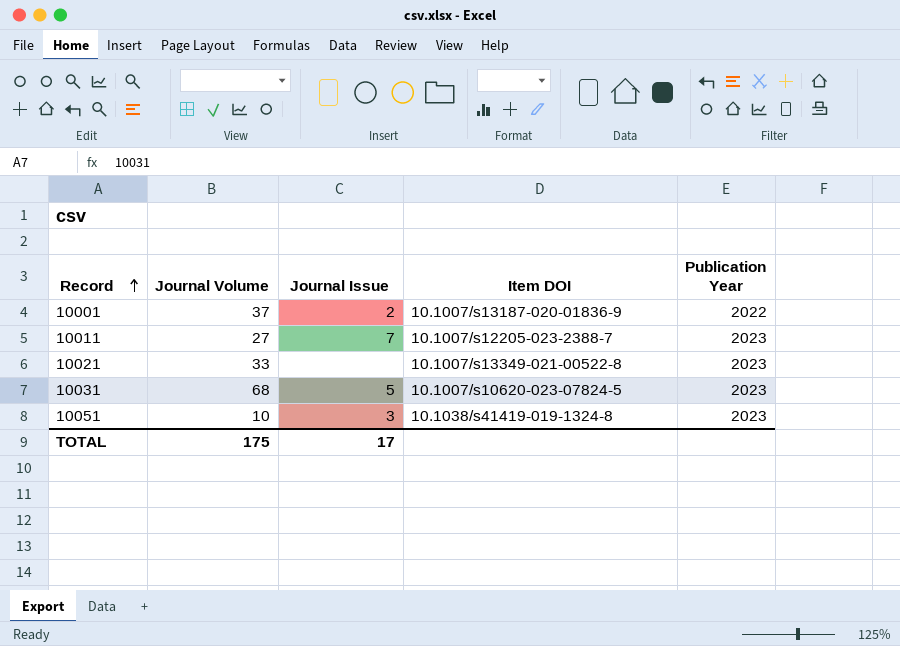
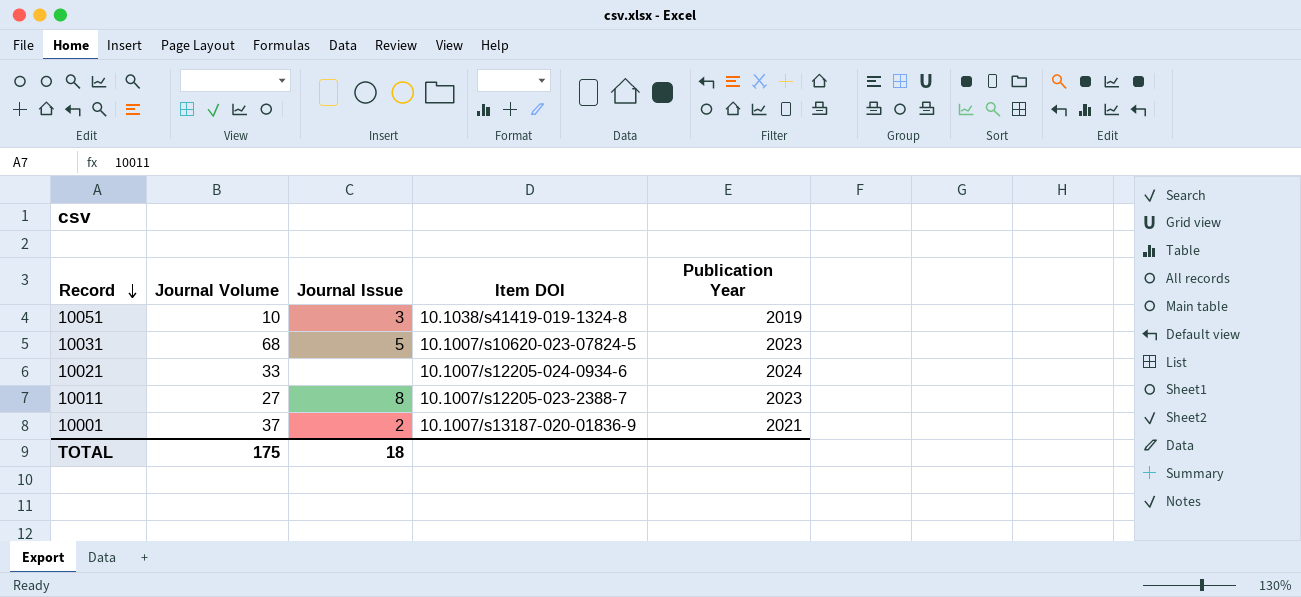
row order: Record ascending -> Record descending
10051 | Publication Year: 2023 -> 2019
10021 | Item DOI: 10.1007/s13349-021-00522-8 -> 10.1007/s12205-024-0934-6
10021 | Publication Year: 2023 -> 2024
10011 | Journal Issue: 7 -> 8
10001 | Publication Year: 2022 -> 2021
TOTAL | Journal Issue: 17 -> 18

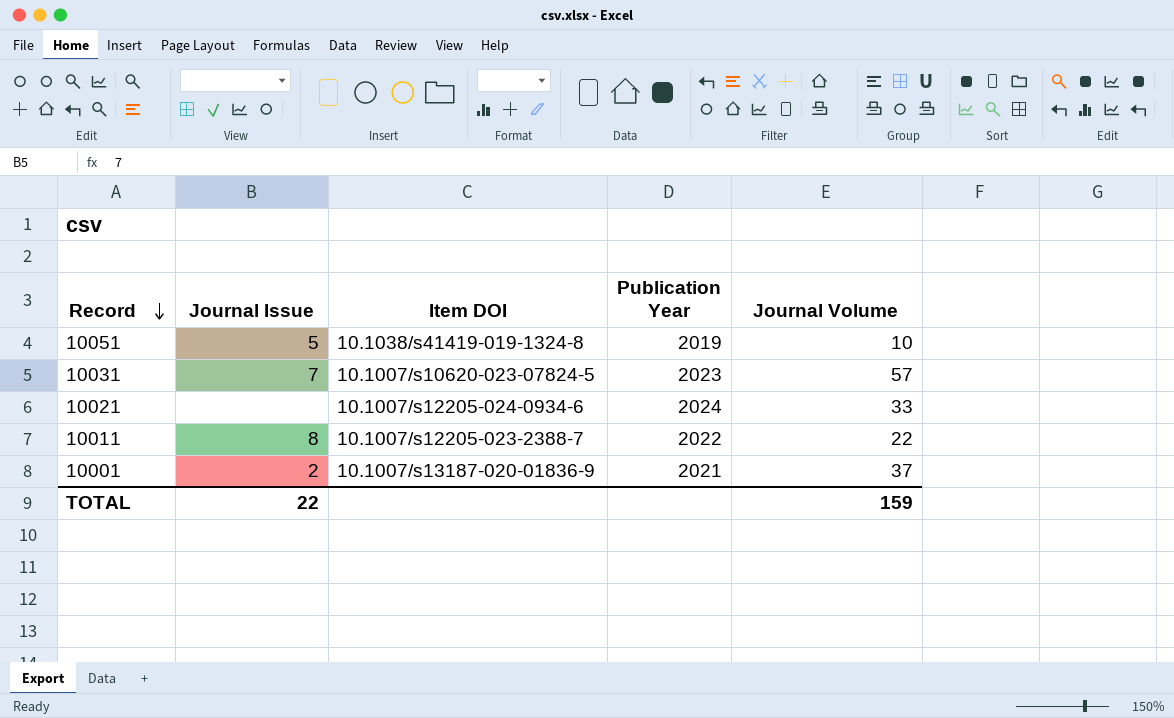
column Journal Volume | position: 2 -> 5
10051 | Journal Issue: 3 -> 5
10031 | Journal Issue: 5 -> 7
10031 | Journal Volume: 68 -> 57
10011 | Publication Year: 2023 -> 2022
10011 | Journal Volume: 27 -> 22
TOTAL | Journal Issue: 18 -> 22
TOTAL | Journal Volume: 175 -> 159

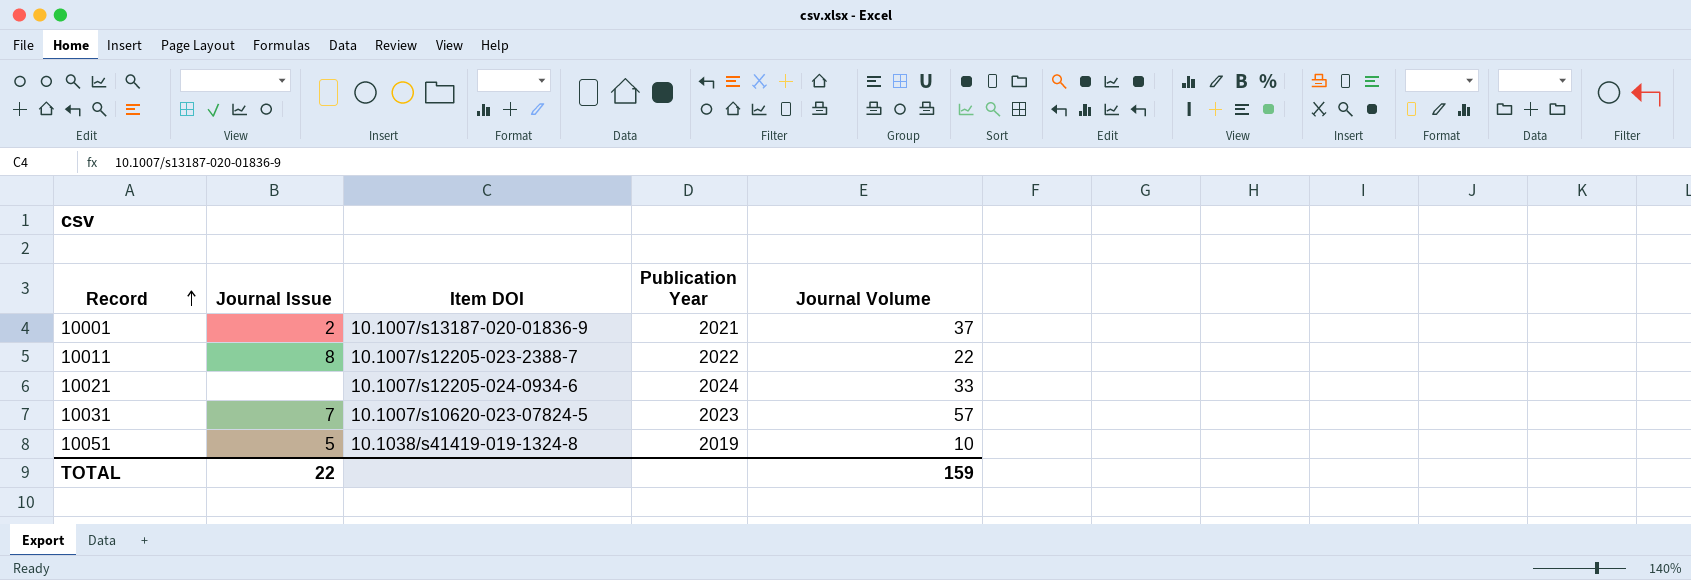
row order: Record descending -> Record ascending

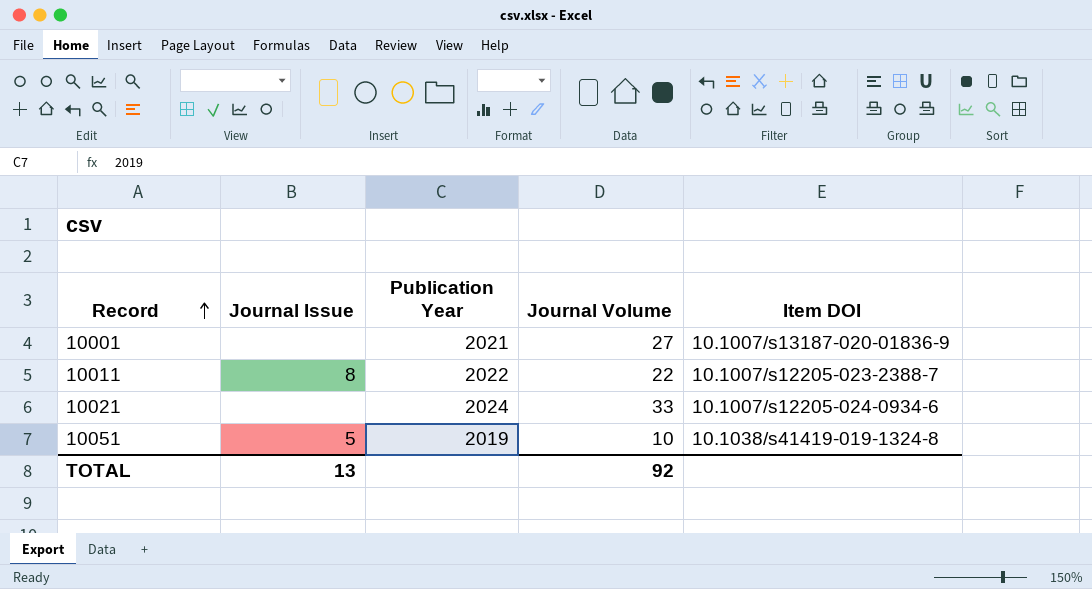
column Item DOI | position: 3 -> 5
row 10031: 7 | 10.1007/s10620-023-07824-5 | 2023 | 57 -> none
10001 | Journal Issue: 2 -> none
10001 | Journal Volume: 37 -> 27
TOTAL | Journal Issue: 22 -> 13
TOTAL | Journal Volume: 159 -> 92

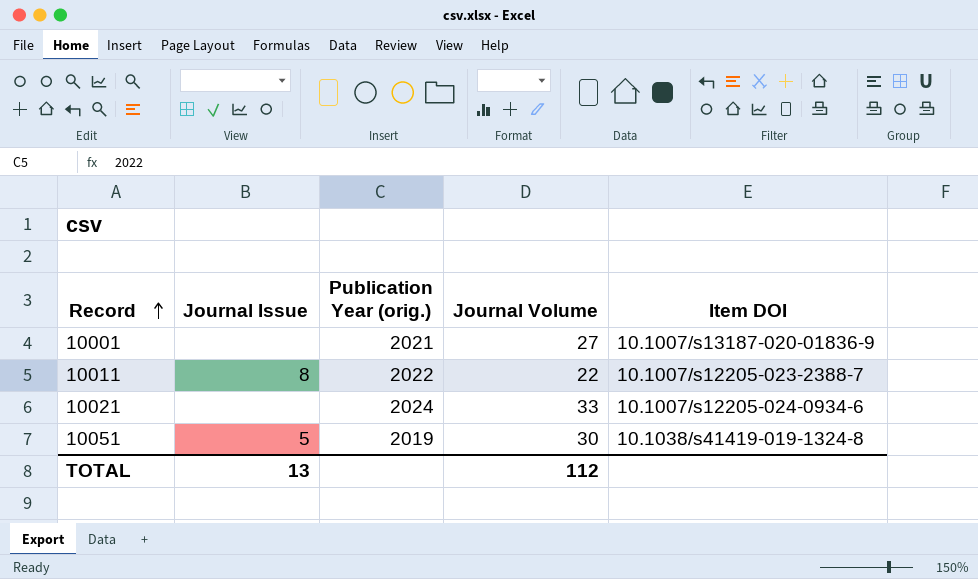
column name: Publication Year -> Publication Year (orig.)
10051 | Journal Volume: 10 -> 30
TOTAL | Journal Volume: 92 -> 112

